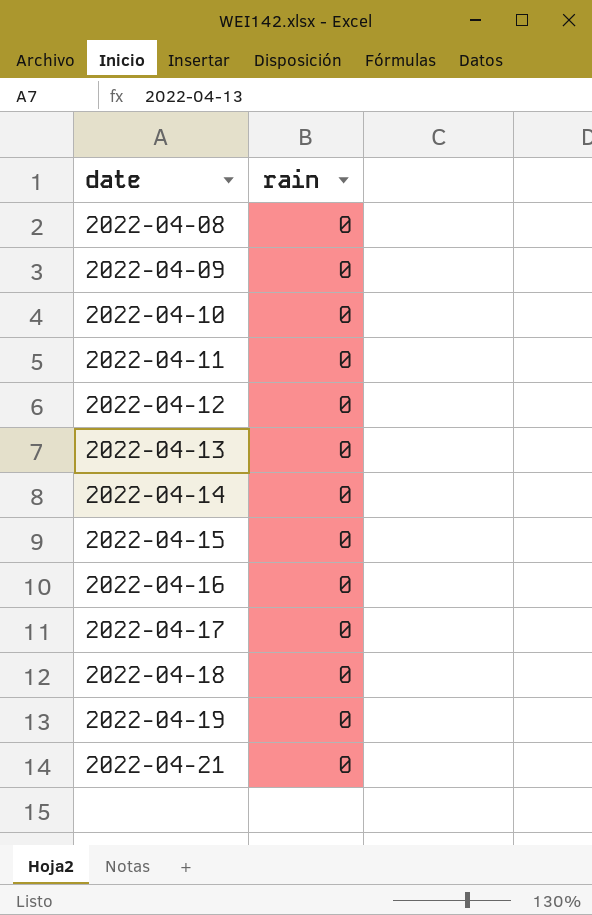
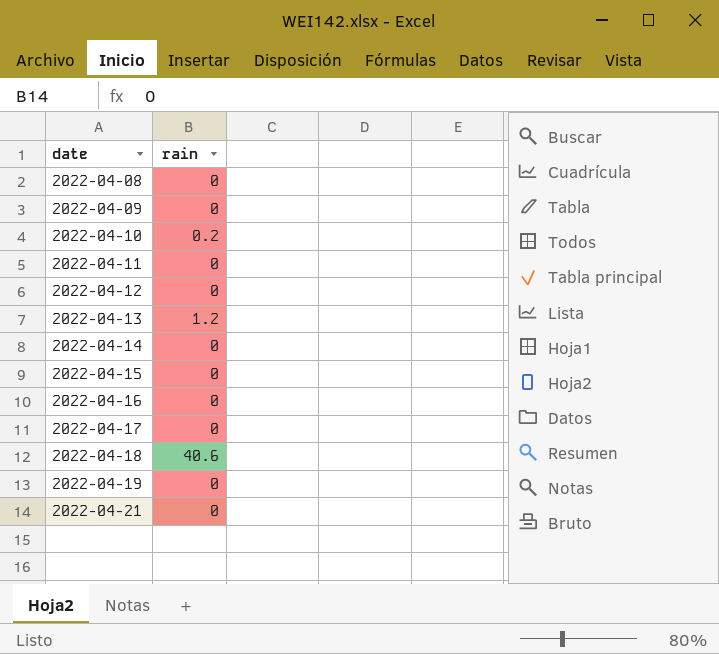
2022-04-10 | rain: 0 -> 0.2
2022-04-13 | rain: 0 -> 1.2
2022-04-18 | rain: 0 -> 40.6

